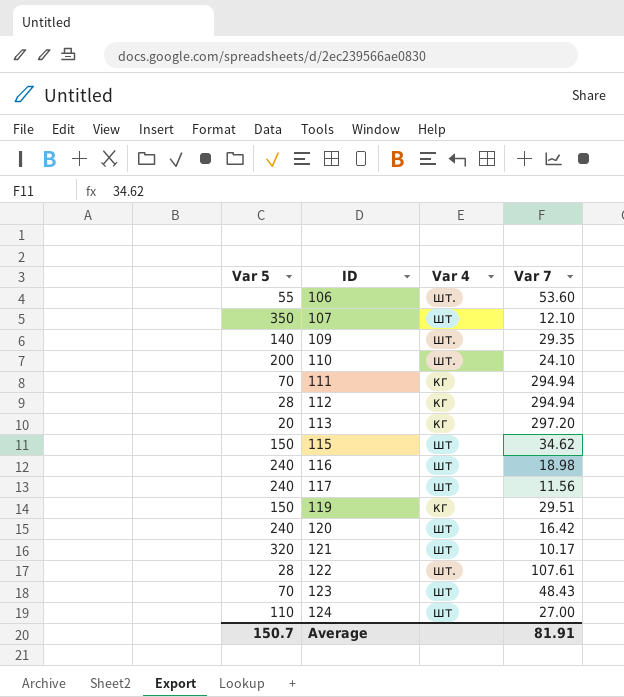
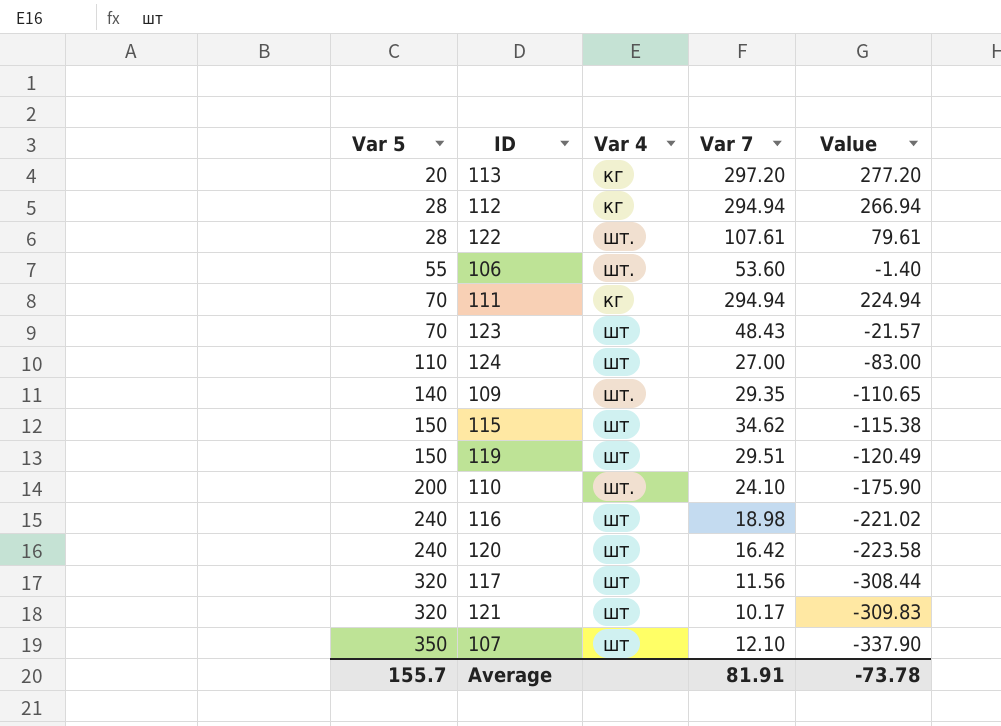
row order: ID ascending -> Var 5 ascending
column Value | formula: none -> [Var 7] - [Var 5]
119 | Var 4: кг -> шт
117 | Var 5: 240 -> 320
Average | Var 5: 150.7 -> 155.7

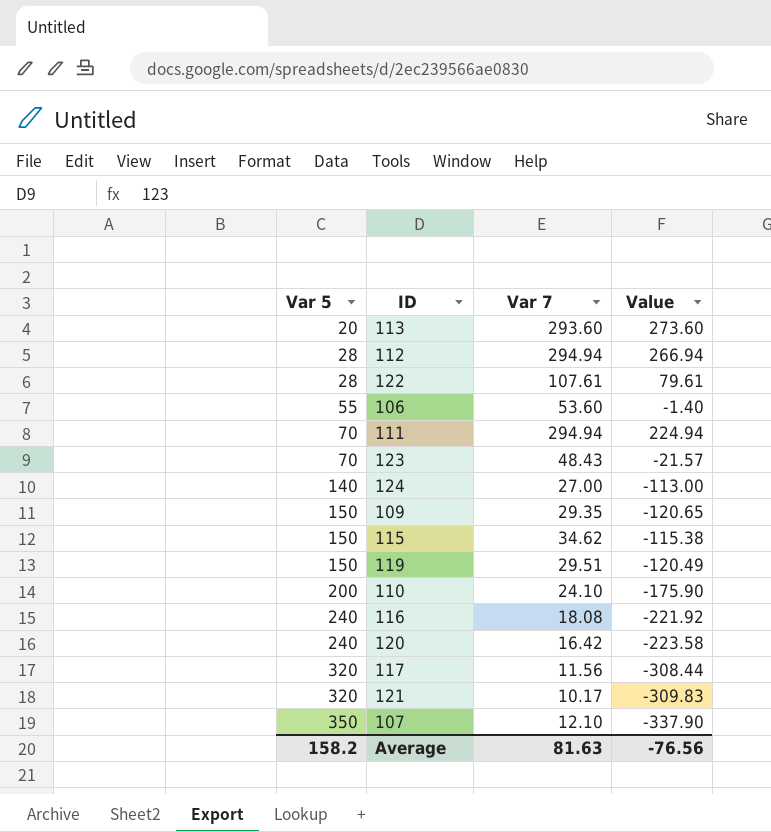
column Var 4 | position: 3 -> none
113 | Var 7: 297.20 -> 293.60
113 | Value: 277.20 -> 273.60
124 | Var 5: 110 -> 140
124 | Value: -83.00 -> -113.00
109 | Var 5: 140 -> 150
109 | Value: -110.65 -> -120.65
116 | Var 7: 18.98 -> 18.08
116 | Value: -221.02 -> -221.92
Average | Var 5: 155.7 -> 158.2
Average | Var 7: 81.91 -> 81.63
Average | Value: -73.78 -> -76.56

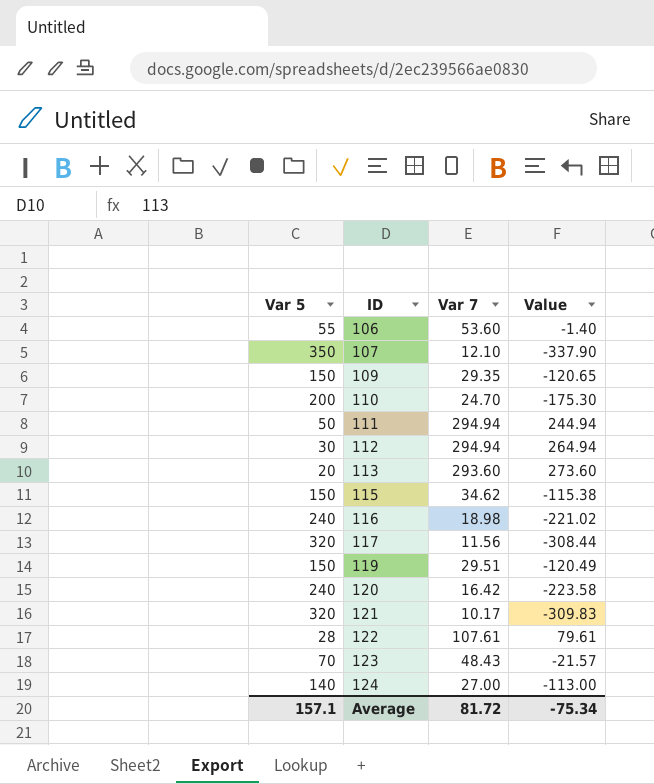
row order: Var 5 ascending -> ID ascending
110 | Var 7: 24.10 -> 24.70
110 | Value: -175.90 -> -175.30
111 | Var 5: 70 -> 50
111 | Value: 224.94 -> 244.94
112 | Var 5: 28 -> 30
112 | Value: 266.94 -> 264.94
116 | Var 7: 18.08 -> 18.98
116 | Value: -221.92 -> -221.02
Average | Var 5: 158.2 -> 157.1
Average | Var 7: 81.63 -> 81.72
Average | Value: -76.56 -> -75.34

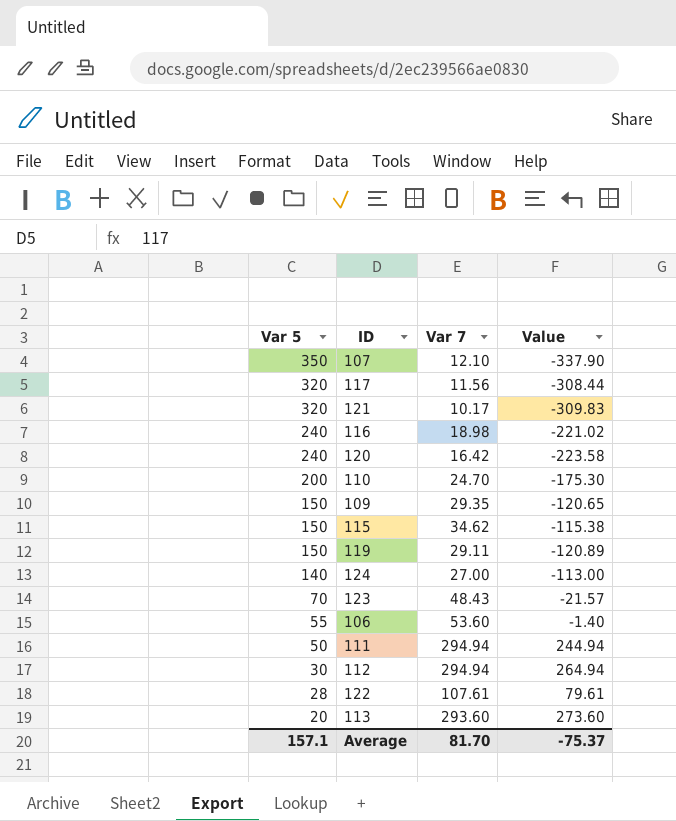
row order: ID ascending -> Var 5 descending
119 | Var 7: 29.51 -> 29.11
119 | Value: -120.49 -> -120.89
Average | Var 7: 81.72 -> 81.70
Average | Value: -75.34 -> -75.37

